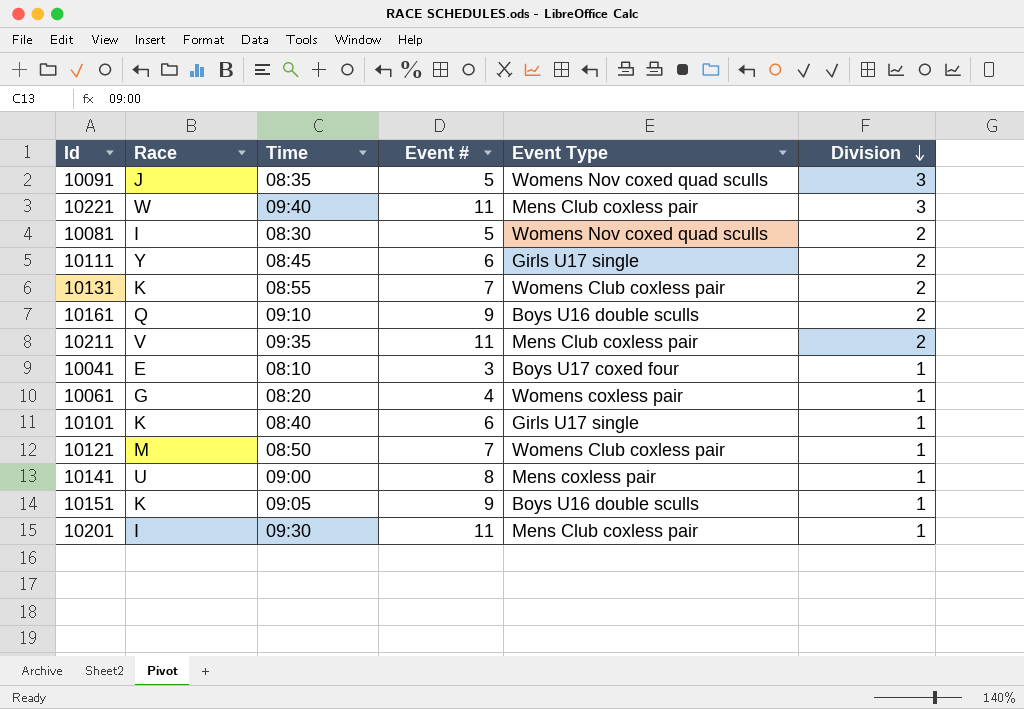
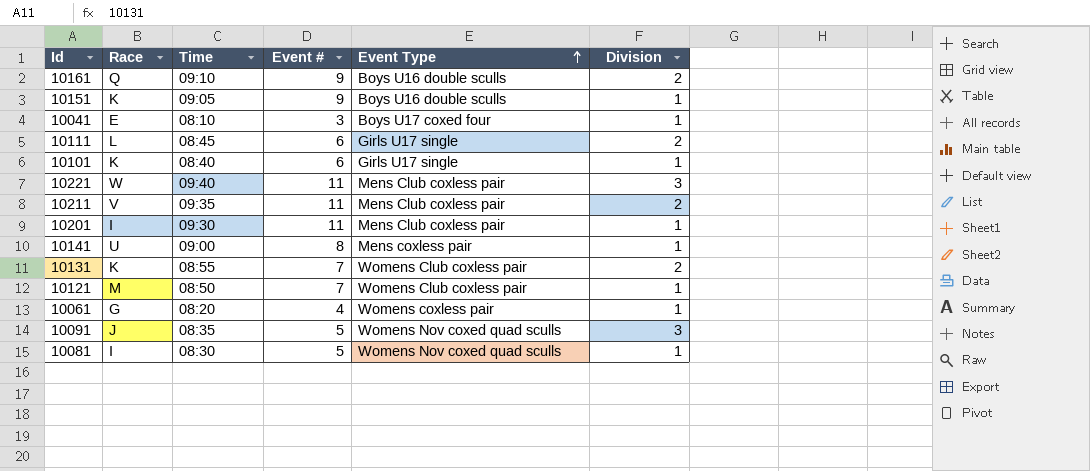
row order: Division descending -> Event Type ascending
10111 | Race: Y -> L
10081 | Division: 2 -> 1

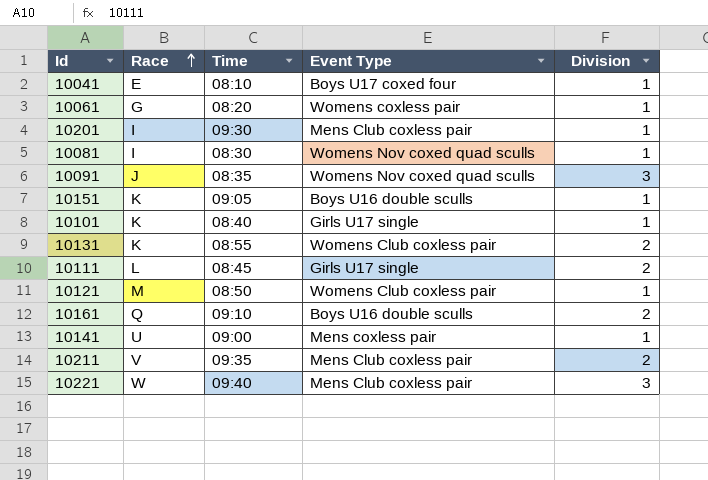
row order: Event Type ascending -> Race ascending
column Event # | position: 4 -> none

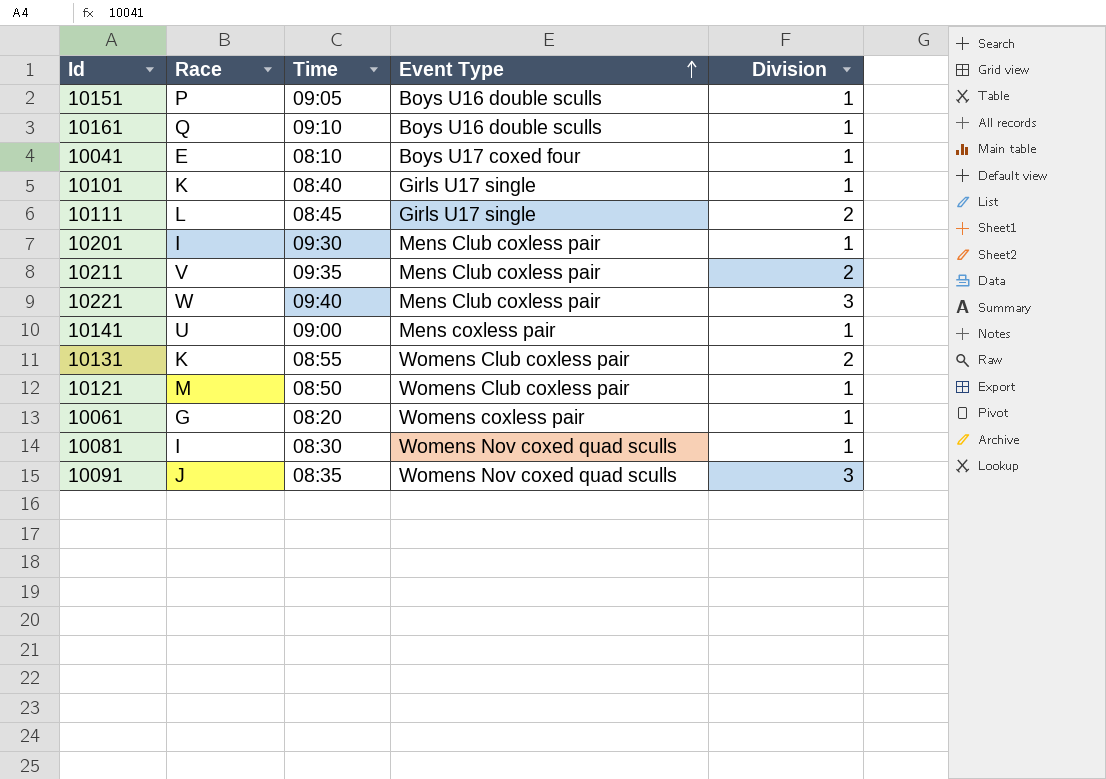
row order: Race ascending -> Event Type ascending
10151 | Race: K -> P
10161 | Division: 2 -> 1

